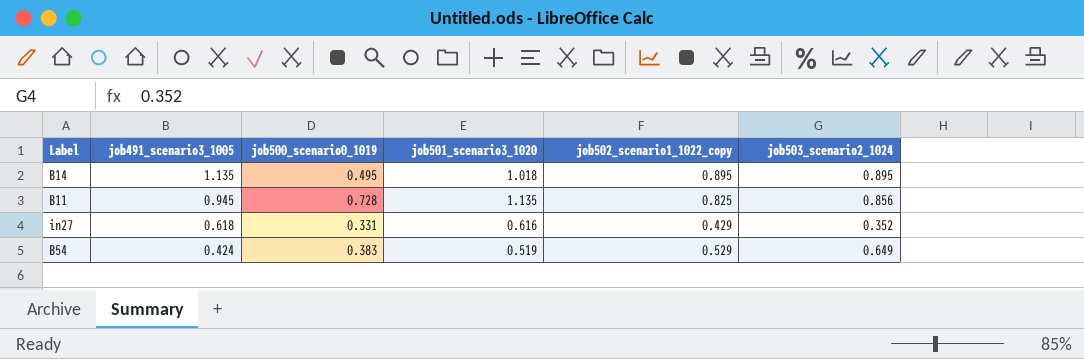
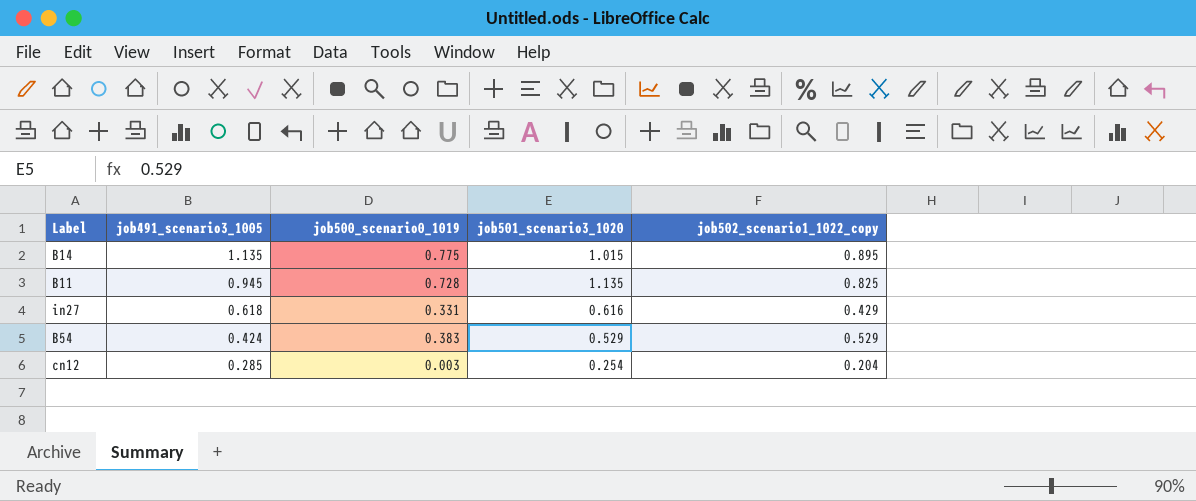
column job503_scenario2_1024 | position: 6 -> none
B14 | job500_scenario0_1019: 0.495 -> 0.775
B14 | job501_scenario3_1020: 1.018 -> 1.015
B54 | job501_scenario3_1020: 0.519 -> 0.529
row cn12: none -> 0.285 | 0.003 | 0.254 | 0.204

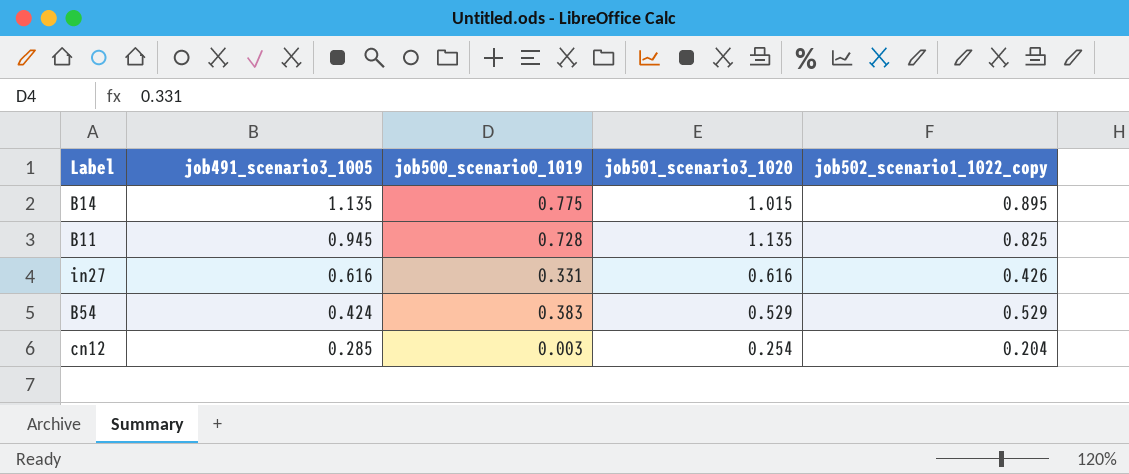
in27 | job491_scenario3_1005: 0.618 -> 0.616
in27 | job502_scenario1_1022_copy: 0.429 -> 0.426

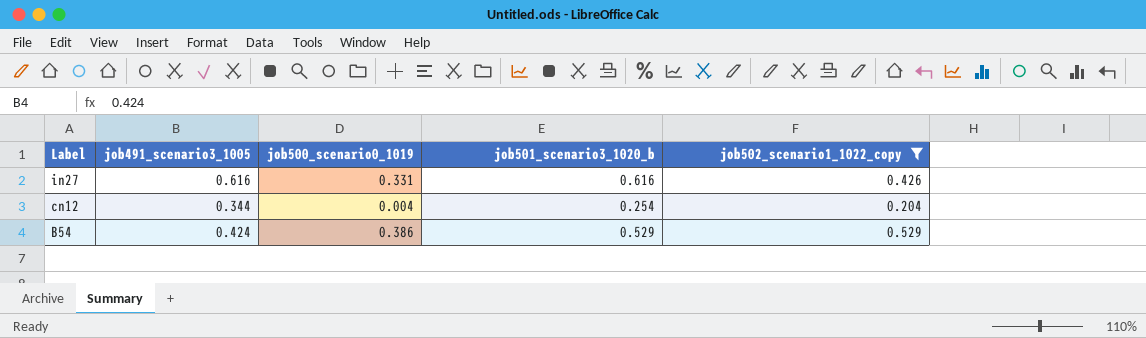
filter: none -> job502_scenario1_1022_copy <= 0.529
row order: job491_scenario3_1005 descending -> Label descending
column name: job501_scenario3_1020 -> job501_scenario3_1020_b
cn12 | job491_scenario3_1005: 0.285 -> 0.344
cn12 | job500_scenario0_1019: 0.003 -> 0.004
B54 | job500_scenario0_1019: 0.383 -> 0.386

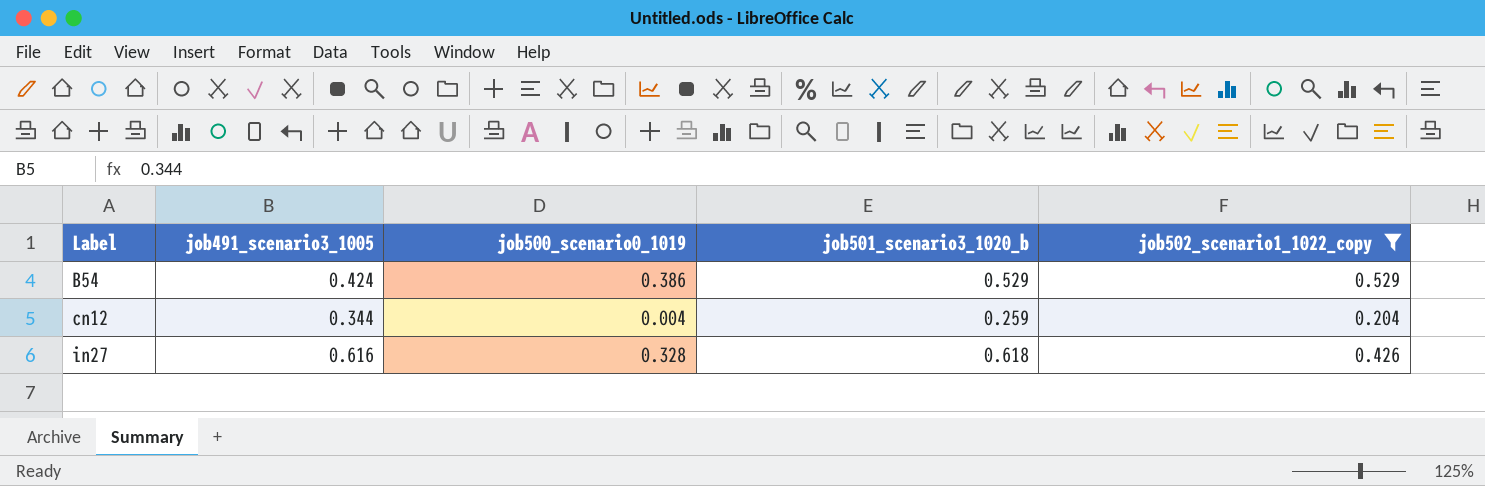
row order: Label descending -> Label ascending
cn12 | job501_scenario3_1020_b: 0.254 -> 0.259
in27 | job500_scenario0_1019: 0.331 -> 0.328
in27 | job501_scenario3_1020_b: 0.616 -> 0.618

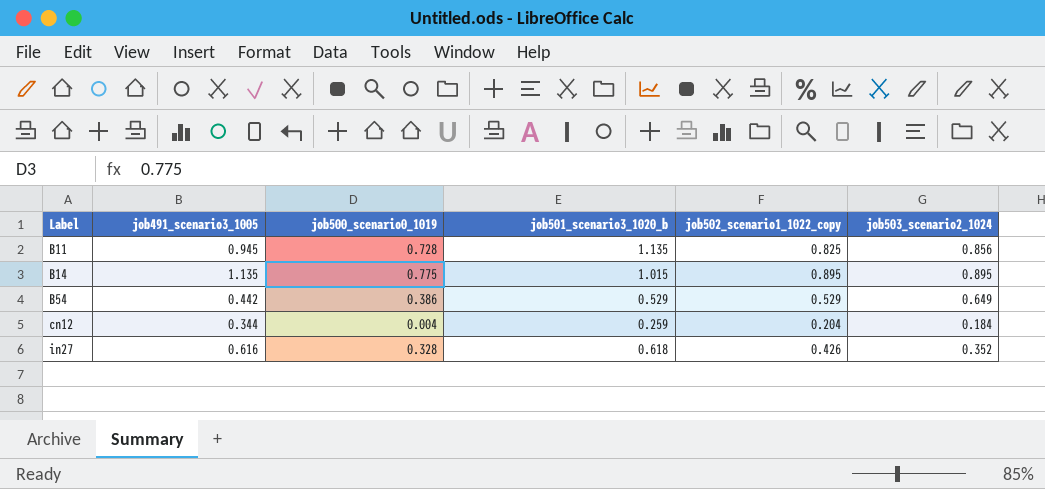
filter: job502_scenario1_1022_copy <= 0.529 -> none
column job503_scenario2_1024 | position: none -> 6
B54 | job491_scenario3_1005: 0.424 -> 0.442

